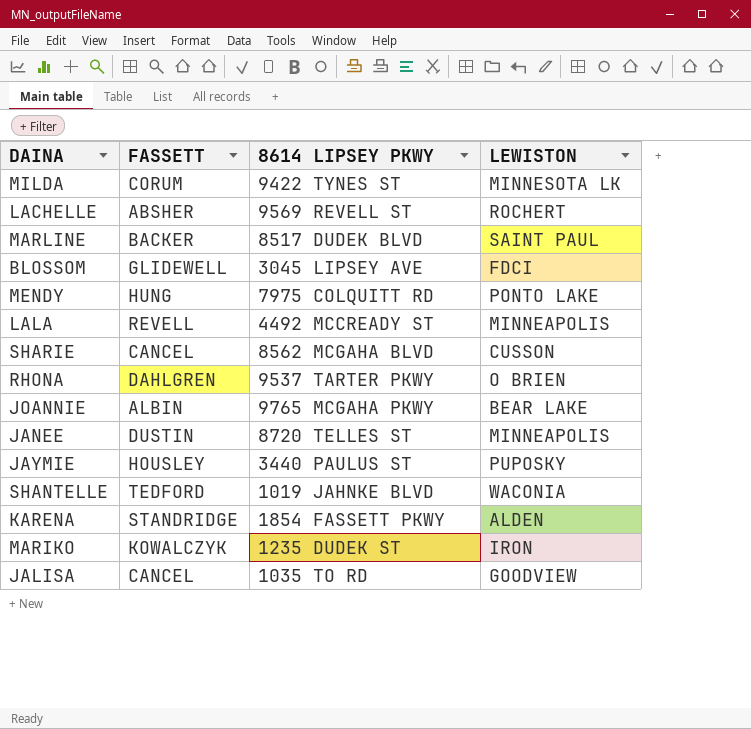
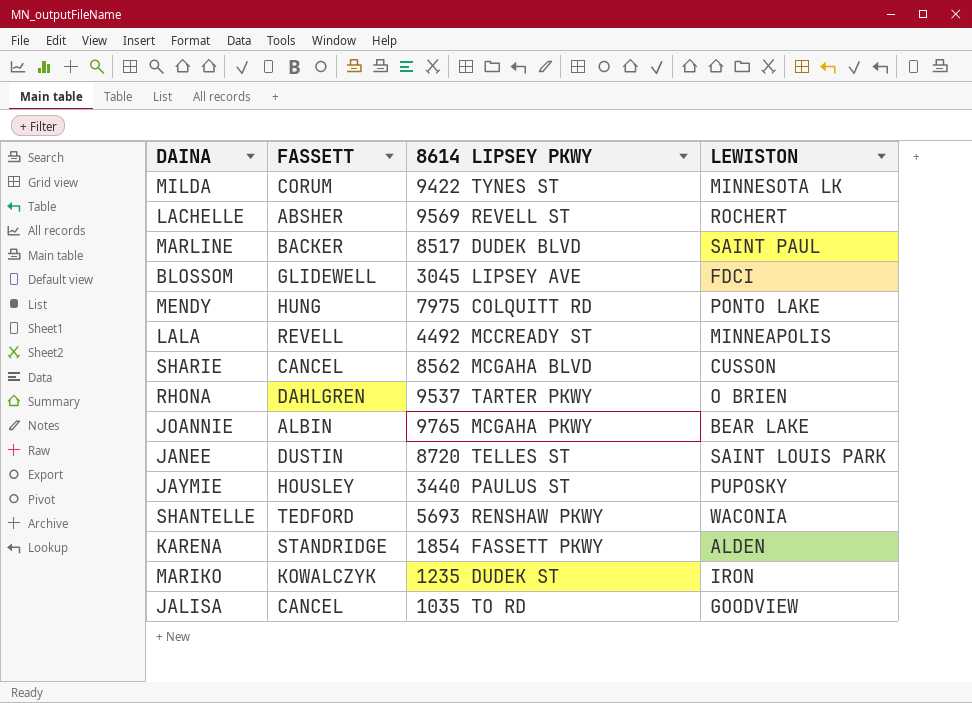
JANEE | LEWISTON: MINNEAPOLIS -> SAINT LOUIS PARK
SHANTELLE | 8614 LIPSEY PKWY: 1019 JAHNKE BLVD -> 5693 RENSHAW PKWY

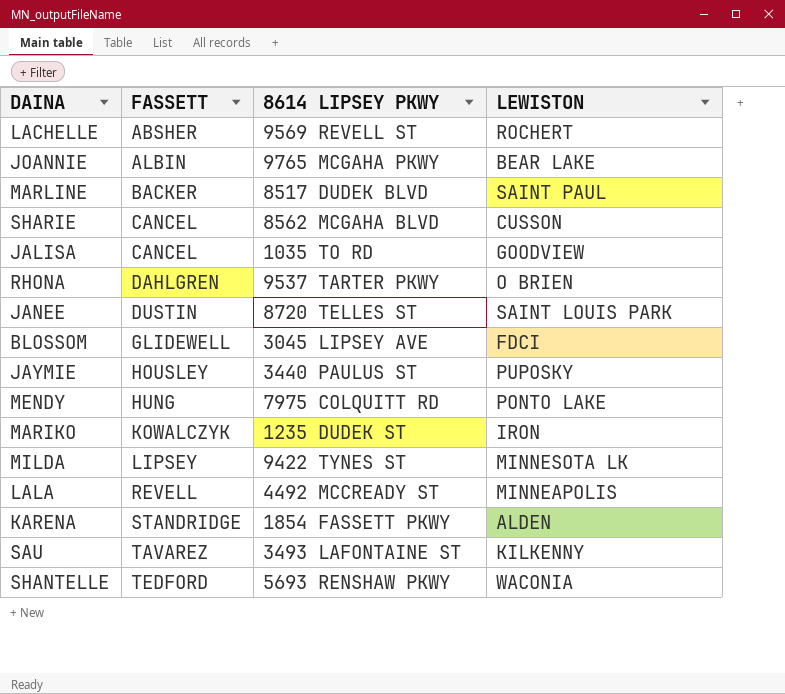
row order: none -> FASSETT ascending
MILDA | FASSETT: CORUM -> LIPSEY
row SAU: none -> TAVAREZ | 3493 LAFONTAINE ST | KILKENNY

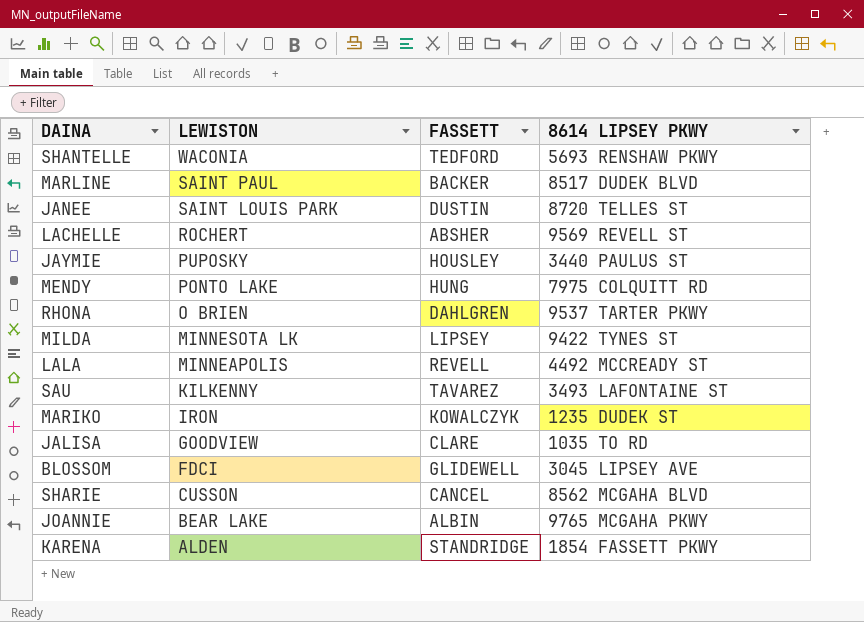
row order: FASSETT ascending -> LEWISTON descending
column LEWISTON | position: 4 -> 2
JALISA | FASSETT: CANCEL -> CLARE

